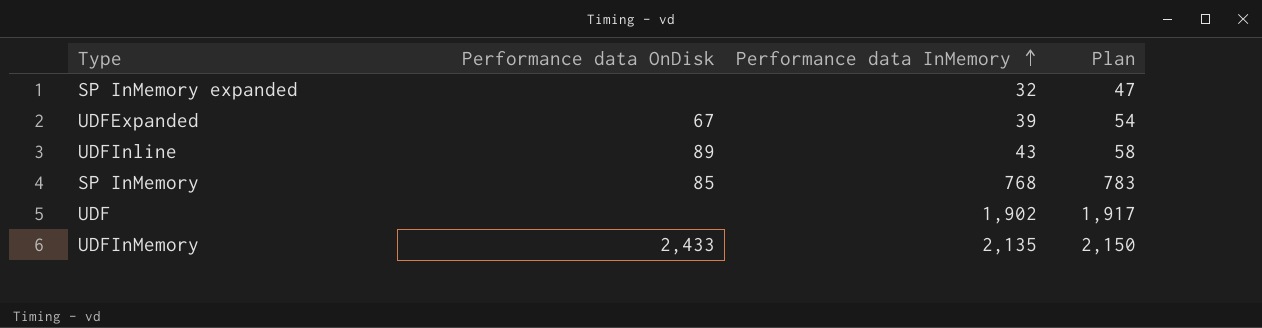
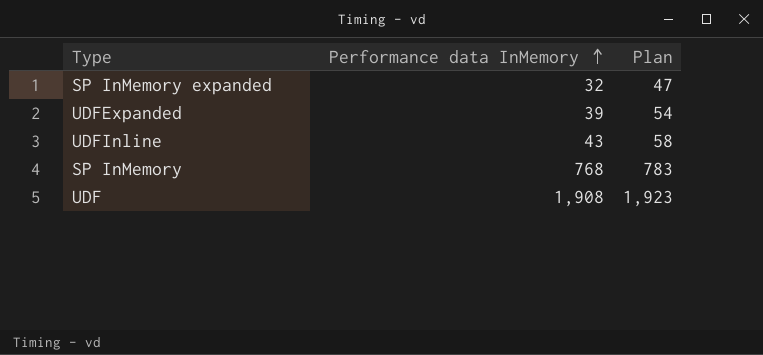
column Performance data OnDisk | position: 2 -> none
row UDFInMemory: 2,433 | 2,135 | 2,150 -> none
UDF | Performance data InMemory: 1,902 -> 1,908
UDF | Plan: 1,917 -> 1,923

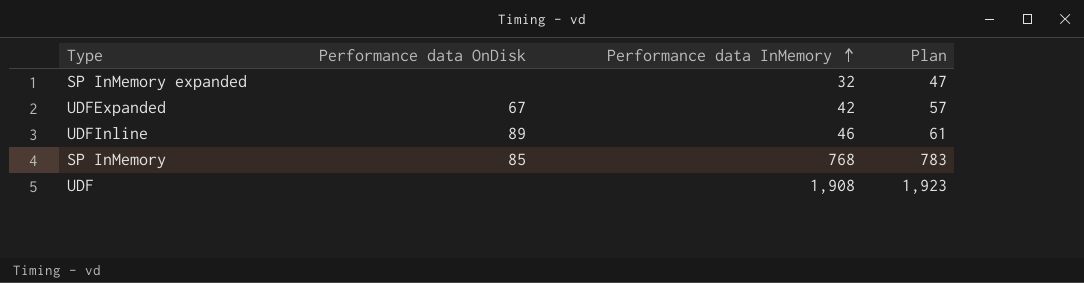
column Performance data OnDisk | position: none -> 2
UDFExpanded | Performance data InMemory: 39 -> 42
UDFExpanded | Plan: 54 -> 57
UDFInline | Performance data InMemory: 43 -> 46
UDFInline | Plan: 58 -> 61

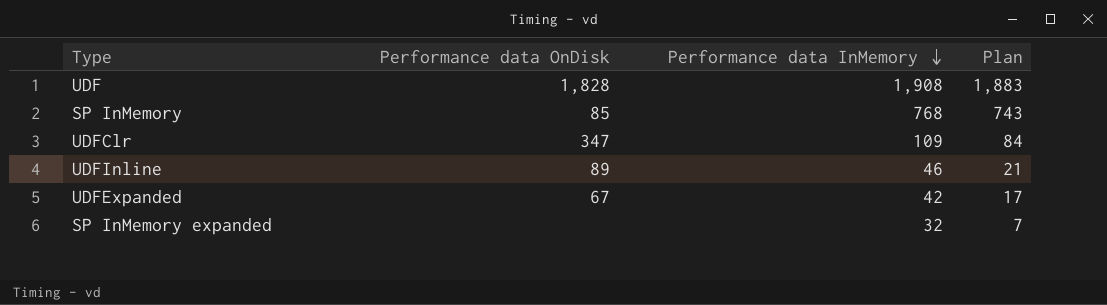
row order: Performance data InMemory ascending -> Performance data InMemory descending
column Plan | formula: [Performance data InMemory] + 15 -> [Performance data InMemory] - 25
UDF | Performance data OnDisk: none -> 1,828
row UDFClr: none -> 347 | 109 | 84

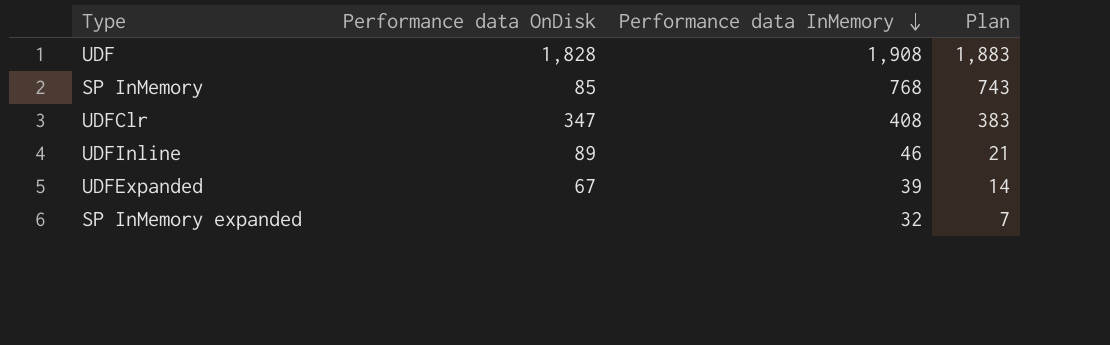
UDFClr | Performance data InMemory: 109 -> 408
UDFClr | Plan: 84 -> 383
UDFExpanded | Performance data InMemory: 42 -> 39
UDFExpanded | Plan: 17 -> 14

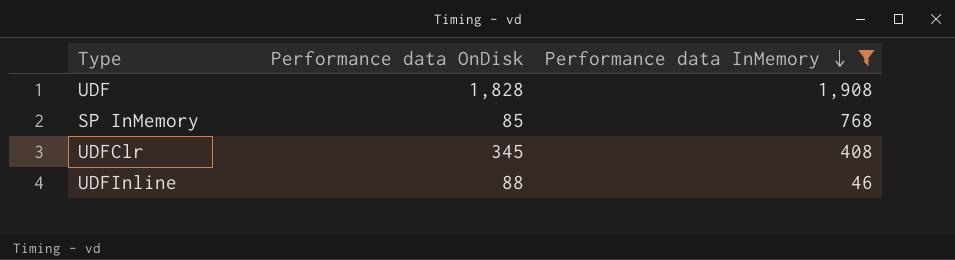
filter: none -> Performance data InMemory >= 46
column Plan | formula: [Performance data InMemory] - 25 -> none
UDFClr | Performance data OnDisk: 347 -> 345
UDFInline | Performance data OnDisk: 89 -> 88

